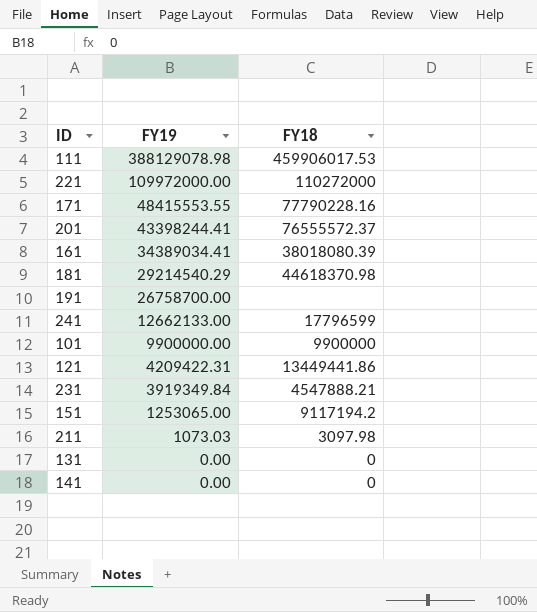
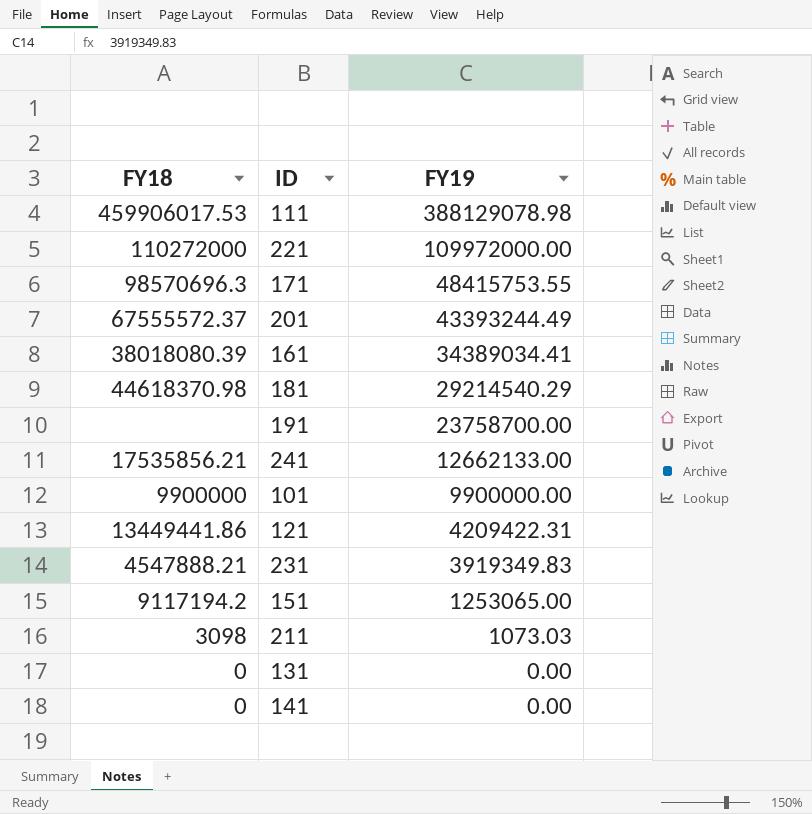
column FY18 | position: 3 -> 1
171 | FY18: 77790228.16 -> 98570696.3
171 | FY19: 48415553.55 -> 48415753.55
201 | FY18: 76555572.37 -> 67555572.37
201 | FY19: 43398244.41 -> 43393244.49
191 | FY19: 26758700.00 -> 23758700.00
241 | FY18: 17796599 -> 17535856.21
231 | FY19: 3919349.84 -> 3919349.83
211 | FY18: 3097.98 -> 3098

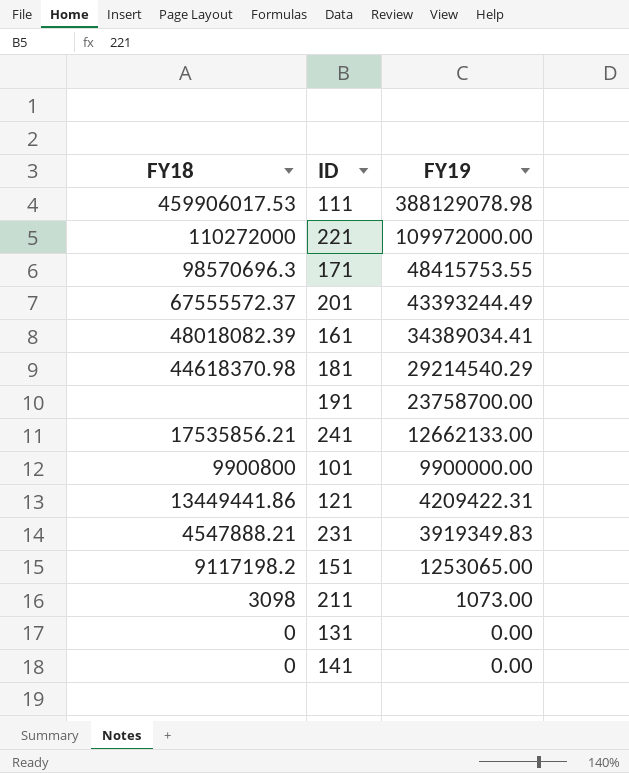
161 | FY18: 38018080.39 -> 48018082.39
101 | FY18: 9900000 -> 9900800
151 | FY18: 9117194.2 -> 9117198.2
211 | FY19: 1073.03 -> 1073.00

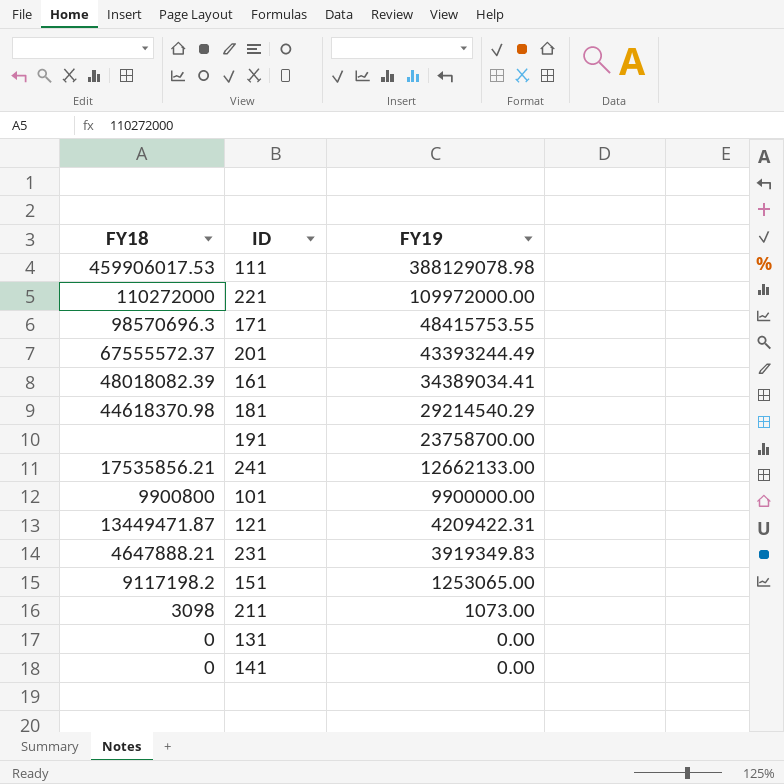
121 | FY18: 13449441.86 -> 13449471.87
231 | FY18: 4547888.21 -> 4647888.21

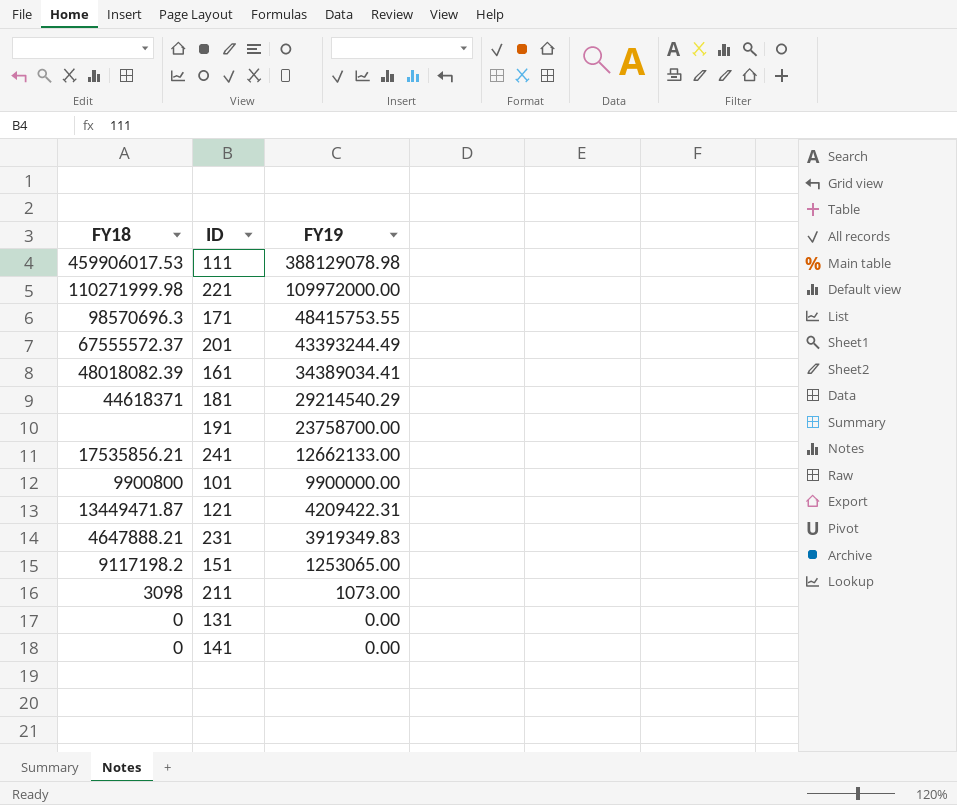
221 | FY18: 110272000 -> 110271999.98
181 | FY18: 44618370.98 -> 44618371

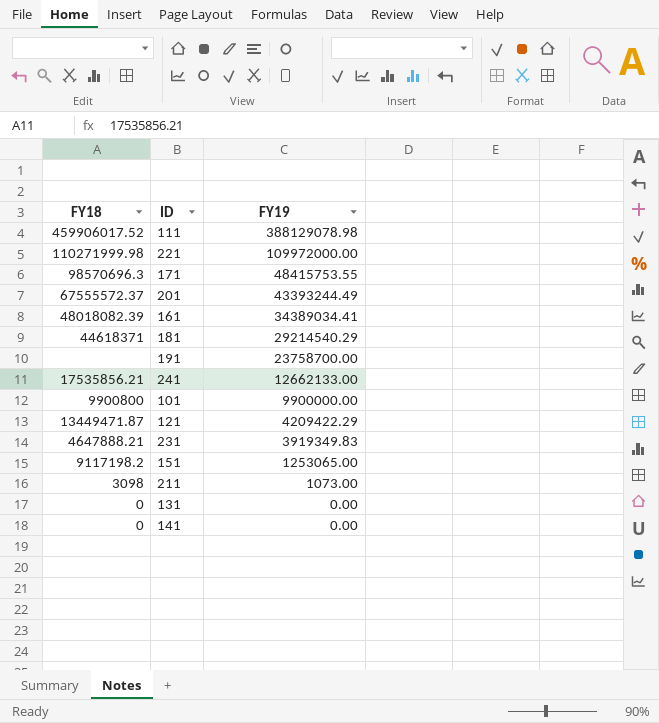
111 | FY18: 459906017.53 -> 459906017.52
121 | FY19: 4209422.31 -> 4209422.29

